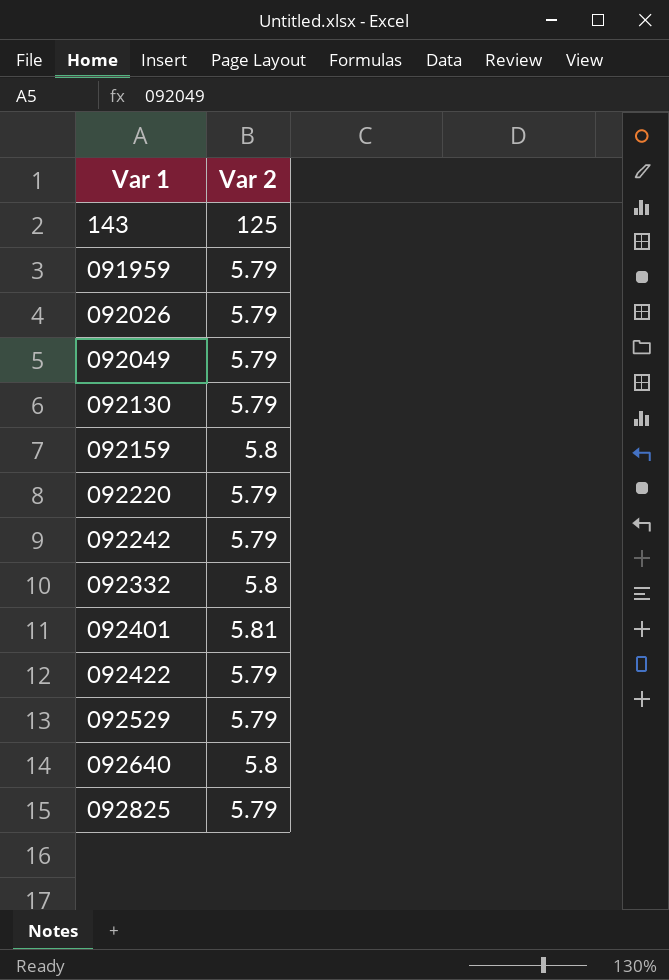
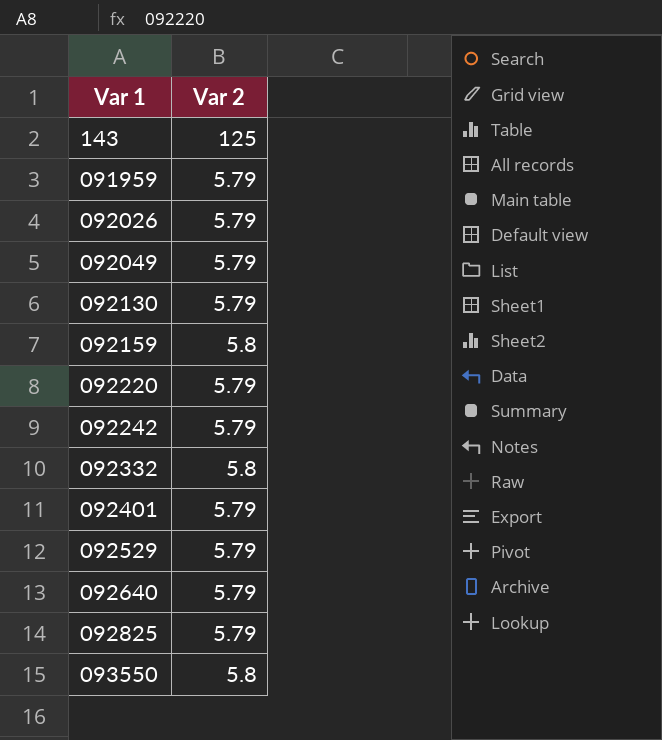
row 092422: 5.79 -> none
092401 | Var 2: 5.81 -> 5.79
092640 | Var 2: 5.8 -> 5.79
row 093550: none -> 5.8

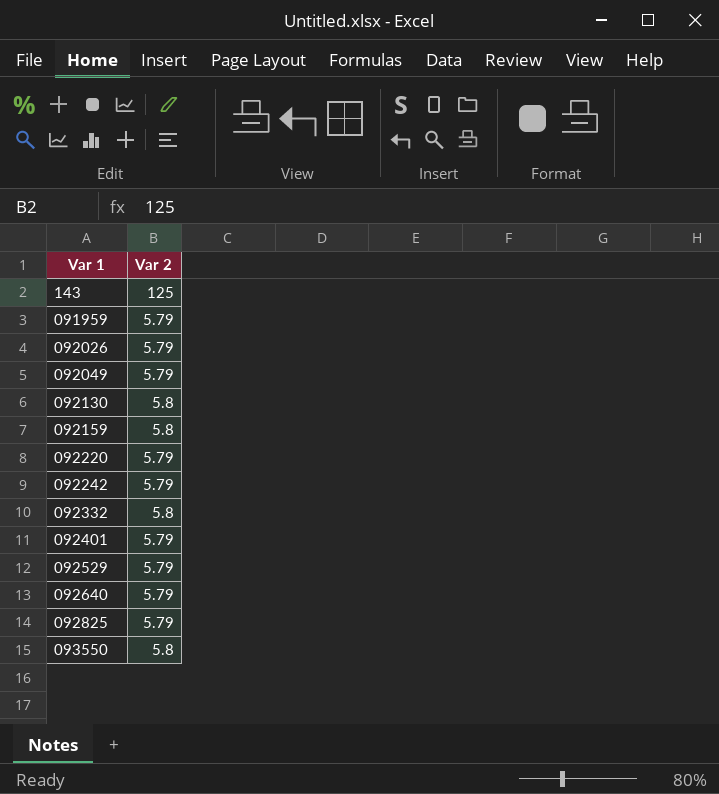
092130 | Var 2: 5.79 -> 5.8

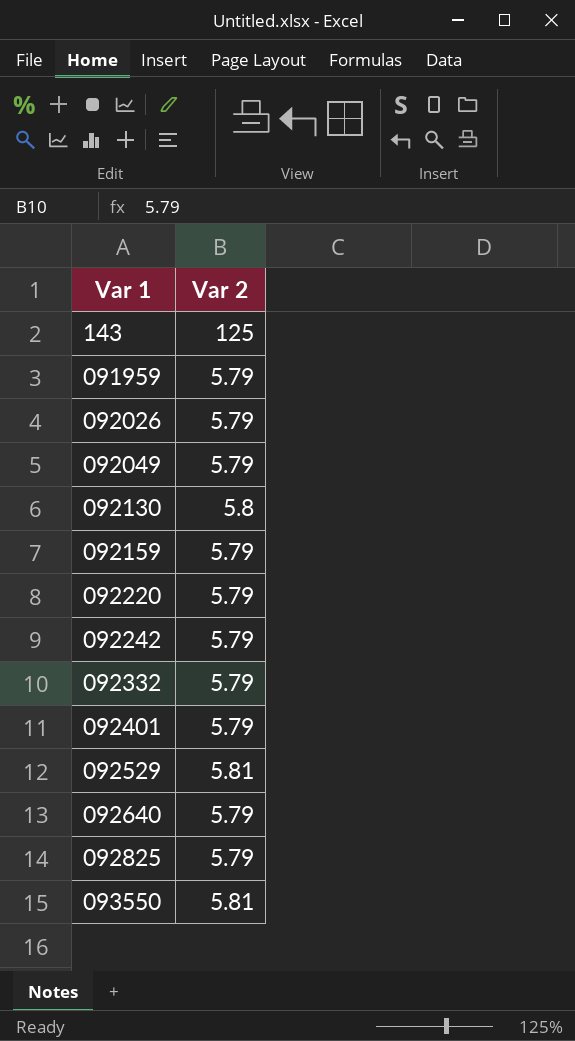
092159 | Var 2: 5.8 -> 5.79
092332 | Var 2: 5.8 -> 5.79
092529 | Var 2: 5.79 -> 5.81
093550 | Var 2: 5.8 -> 5.81

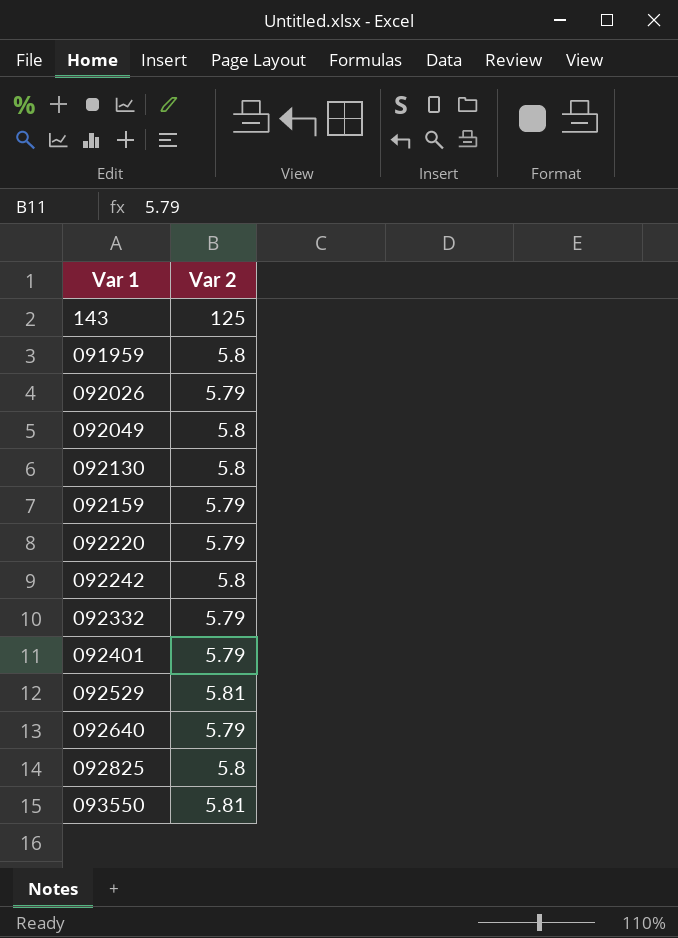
091959 | Var 2: 5.79 -> 5.8
092049 | Var 2: 5.79 -> 5.8
092242 | Var 2: 5.79 -> 5.8
092825 | Var 2: 5.79 -> 5.8

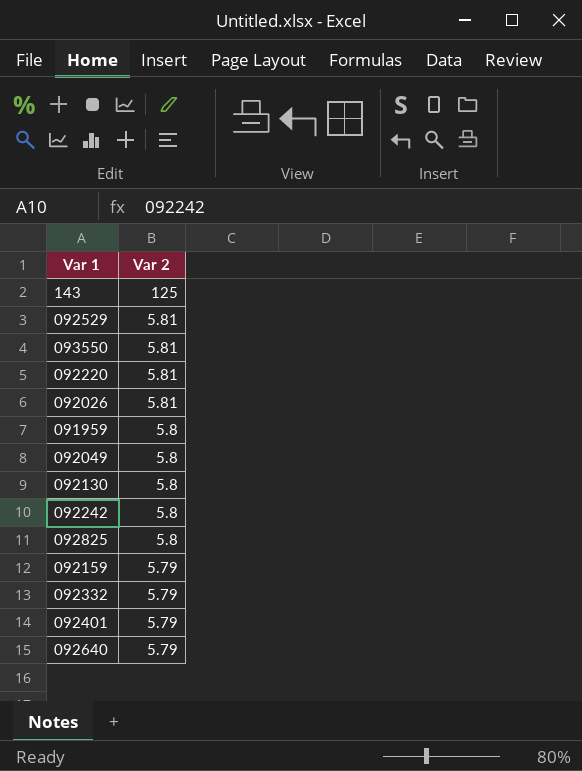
row order: Var 1 ascending -> Var 2 descending
092220 | Var 2: 5.79 -> 5.81
092026 | Var 2: 5.79 -> 5.81

